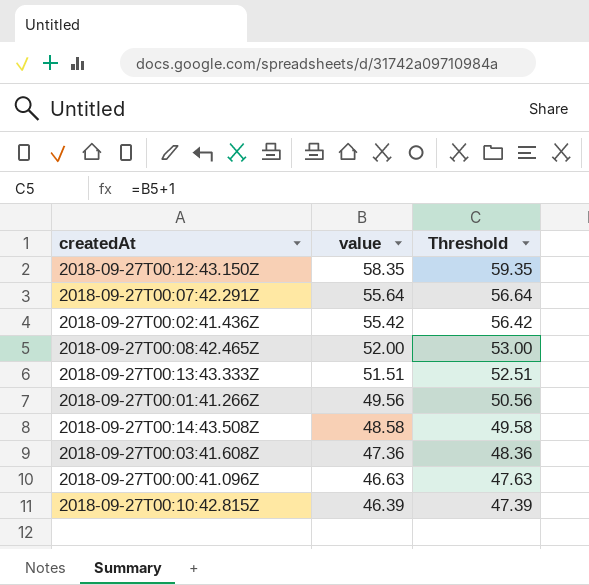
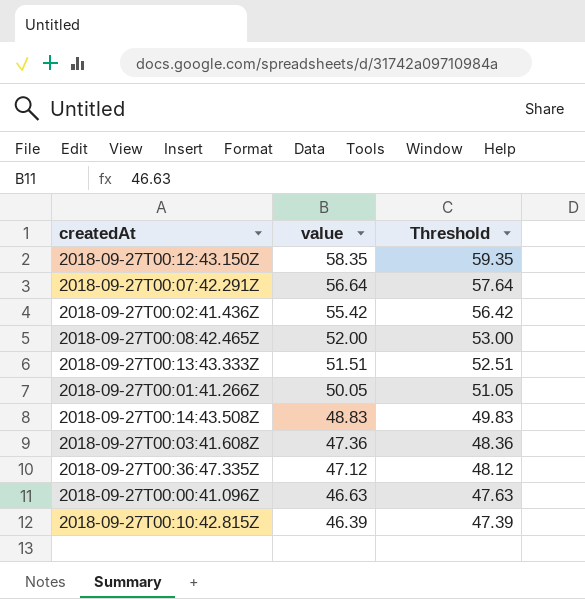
2018-09-27T00:07:42.291Z | value: 55.64 -> 56.64
2018-09-27T00:07:42.291Z | Threshold: 56.64 -> 57.64
2018-09-27T00:01:41.266Z | value: 49.56 -> 50.05
2018-09-27T00:01:41.266Z | Threshold: 50.56 -> 51.05
2018-09-27T00:14:43.508Z | value: 48.58 -> 48.83
2018-09-27T00:14:43.508Z | Threshold: 49.58 -> 49.83
row 2018-09-27T00:36:47.335Z: none -> 47.12 | 48.12

